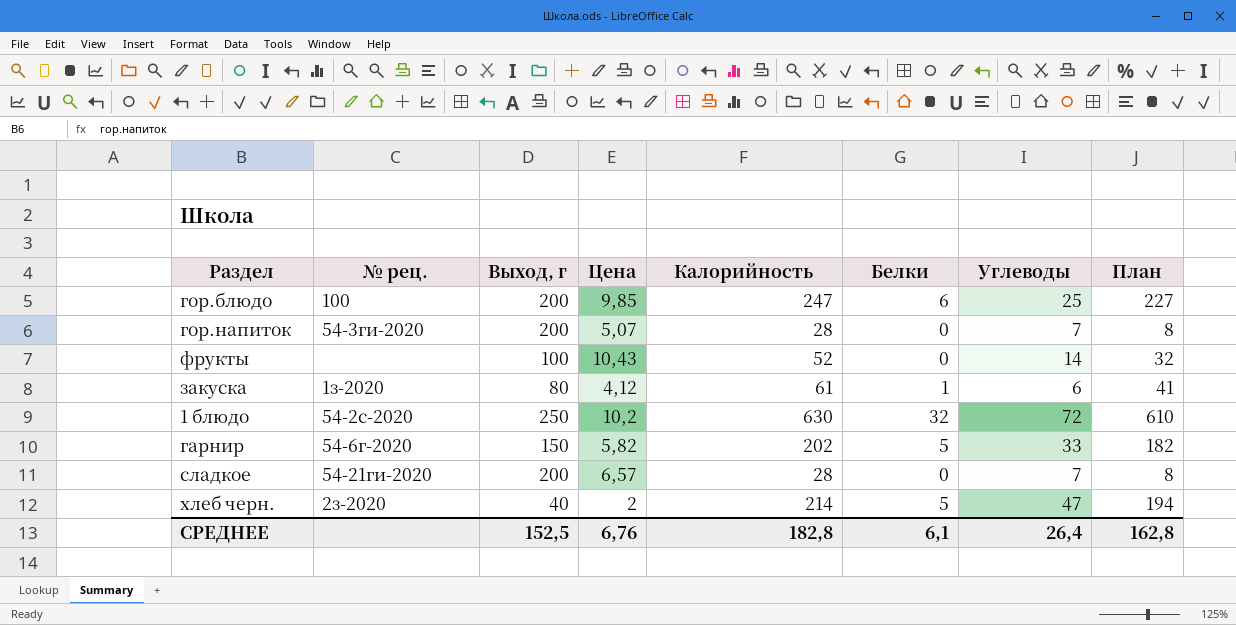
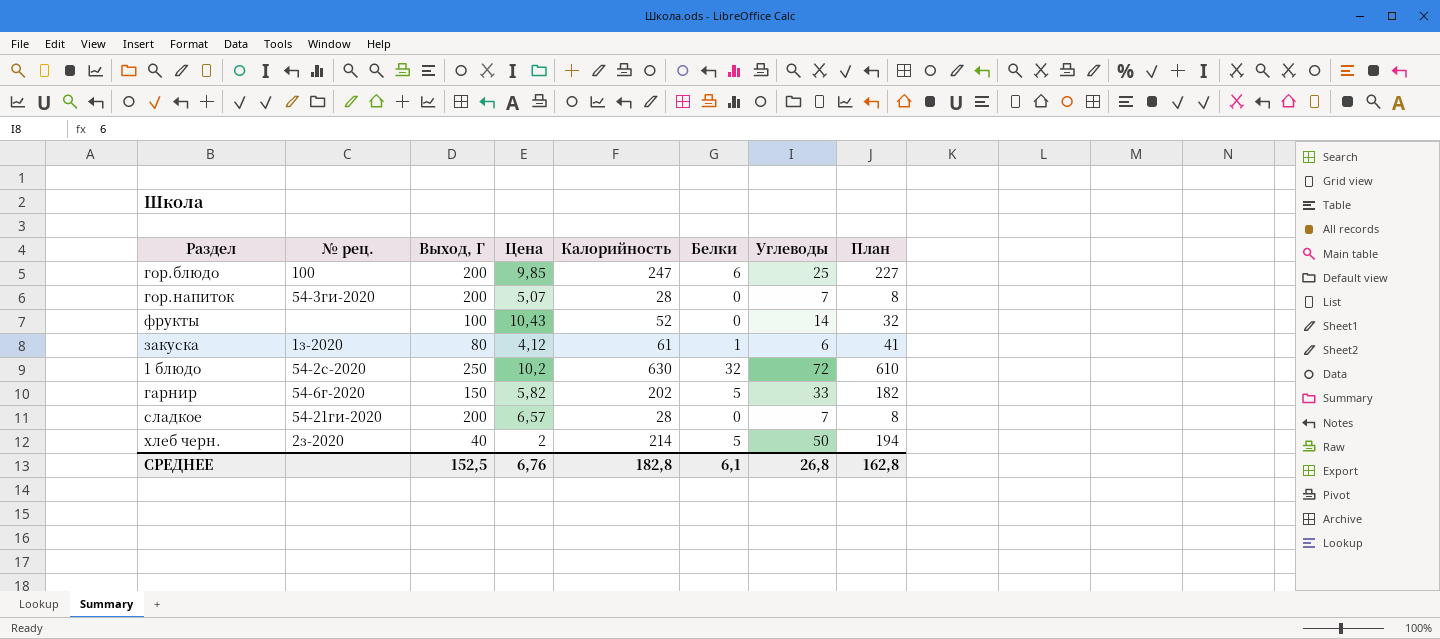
column name: Выход, г -> Выход, Г
хлеб черн. | Углеводы: 47 -> 50
СРЕДНЕЕ | Углеводы: 26,4 -> 26,8

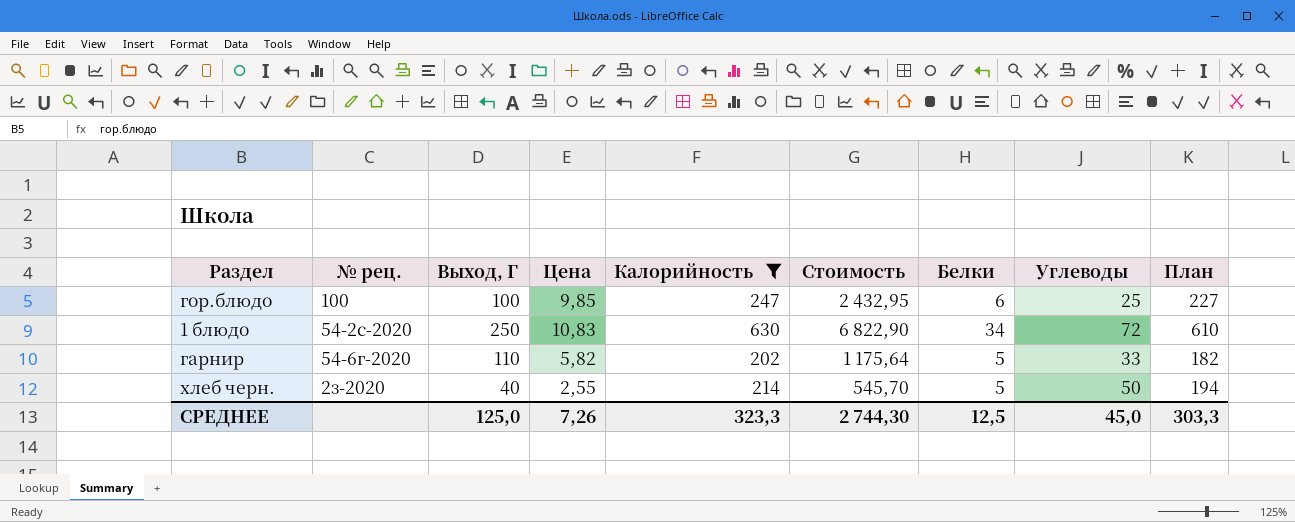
filter: none -> Калорийность >= 202
column Стоимость | formula: none -> [Цена] * [Калорийность]
гор.блюдо | Выход, Г: 200 -> 100
1 блюдо | Цена: 10,2 -> 10,83
1 блюдо | Белки: 32 -> 34
гарнир | Выход, Г: 150 -> 110
хлеб черн. | Цена: 2 -> 2,55
СРЕДНЕЕ | Выход, Г: 152,5 -> 125,0
СРЕДНЕЕ | Цена: 6,76 -> 7,26
СРЕДНЕЕ | Калорийность: 182,8 -> 323,3
СРЕДНЕЕ | Белки: 6,1 -> 12,5
СРЕДНЕЕ | Углеводы: 26,8 -> 45,0
СРЕДНЕЕ | План: 162,8 -> 303,3

